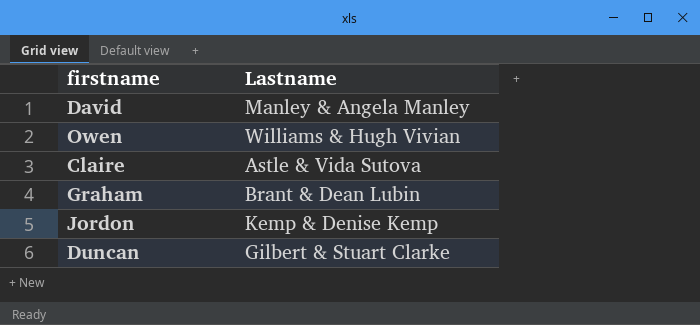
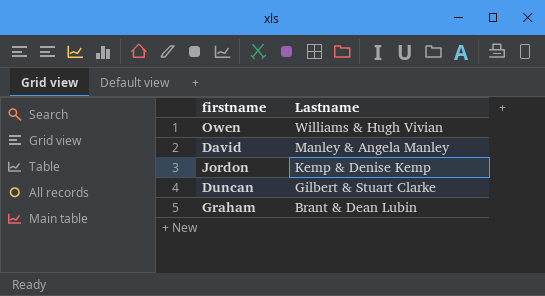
row order: none -> Lastname descending
row Claire: Astle & Vida Sutova -> none

